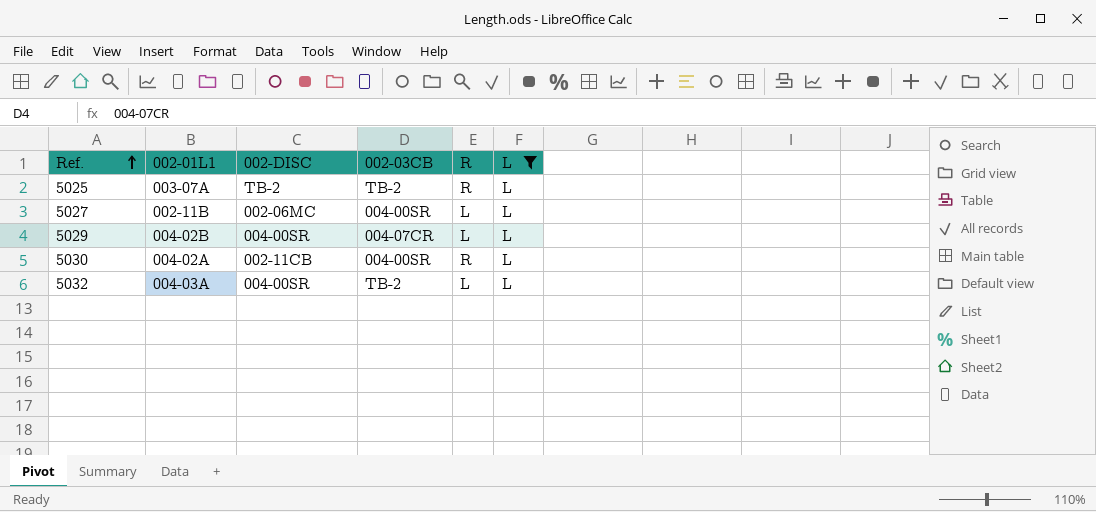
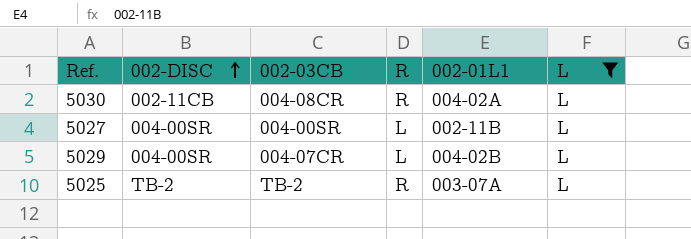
row order: Ref. ascending -> 002-DISC ascending
column 002-01L1 | position: 2 -> 5
row 5032: 004-03A | 004-00SR | TB-2 | L | L -> none
5030 | 002-03CB: 004-00SR -> 004-08CR
5027 | 002-DISC: 002-06MC -> 004-00SR

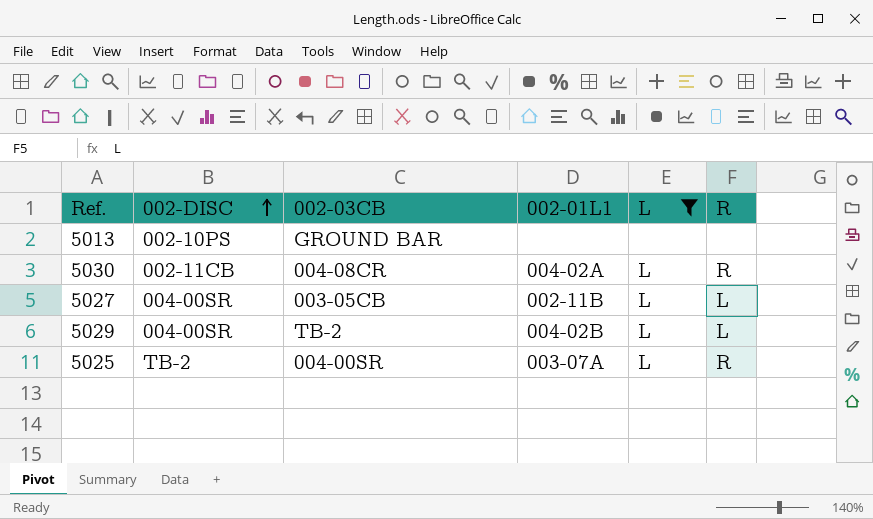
column R | position: 4 -> 6
row 5013: none -> 002-10PS | GROUND BAR | none | none | none
5027 | 002-03CB: 004-00SR -> 003-05CB
5029 | 002-03CB: 004-07CR -> TB-2
5025 | 002-03CB: TB-2 -> 004-00SR

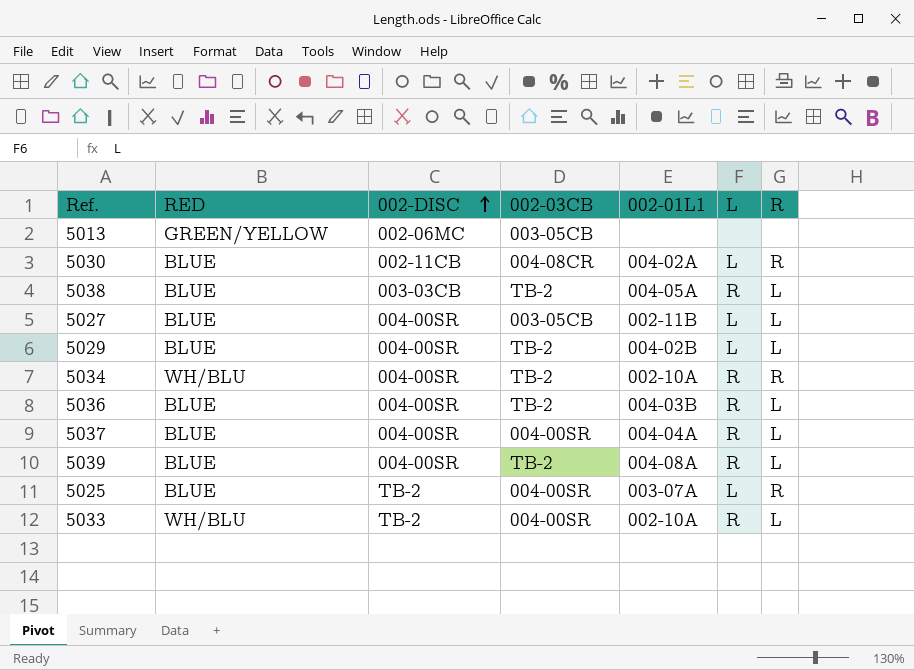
filter: L != R -> none
column RED | position: none -> 2
5013 | 002-DISC: 002-10PS -> 002-06MC
5013 | 002-03CB: GROUND BAR -> 003-05CB

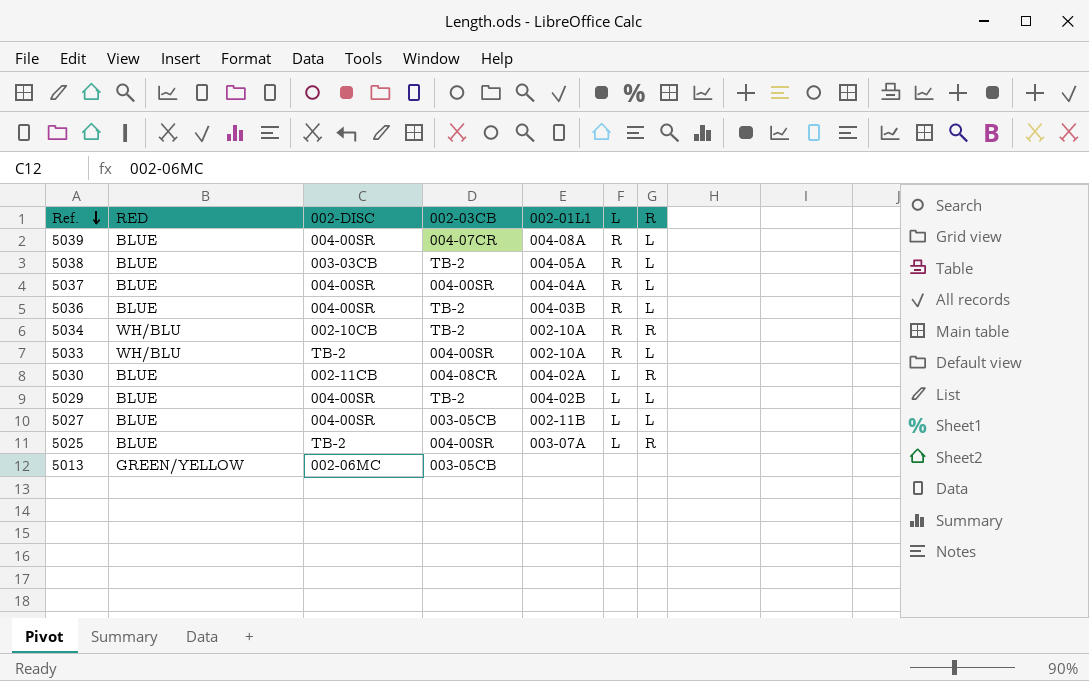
row order: 002-DISC ascending -> Ref. descending
5039 | 002-03CB: TB-2 -> 004-07CR
5034 | 002-DISC: 004-00SR -> 002-10CB

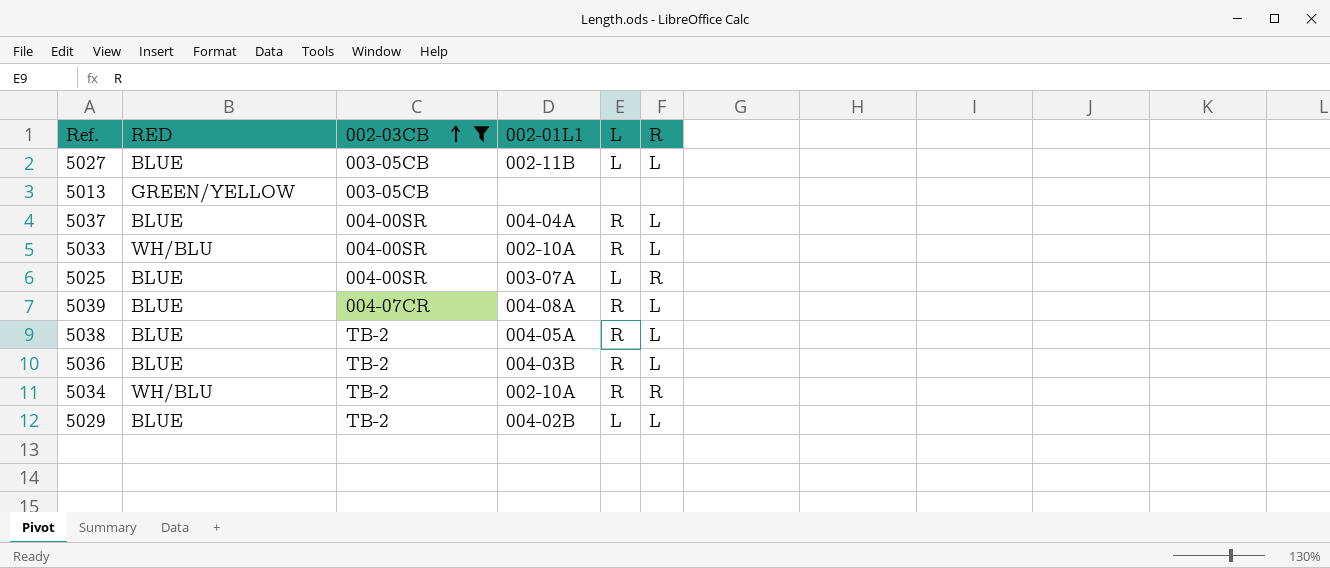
filter: none -> 002-03CB != 004-08CR
row order: Ref. descending -> 002-03CB ascending
column 002-DISC | position: 3 -> none

